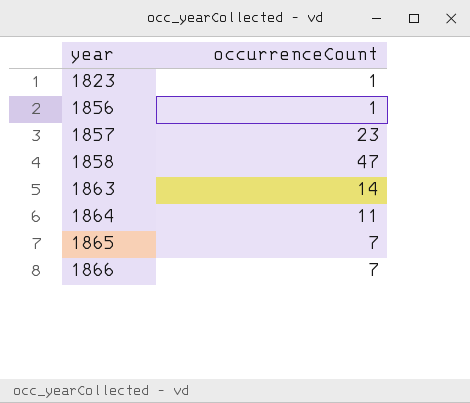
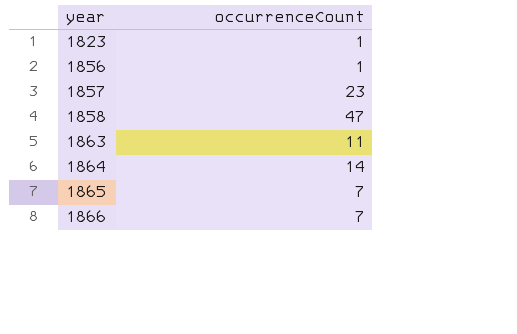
1863 | occurrenceCount: 14 -> 11
1864 | occurrenceCount: 11 -> 14

